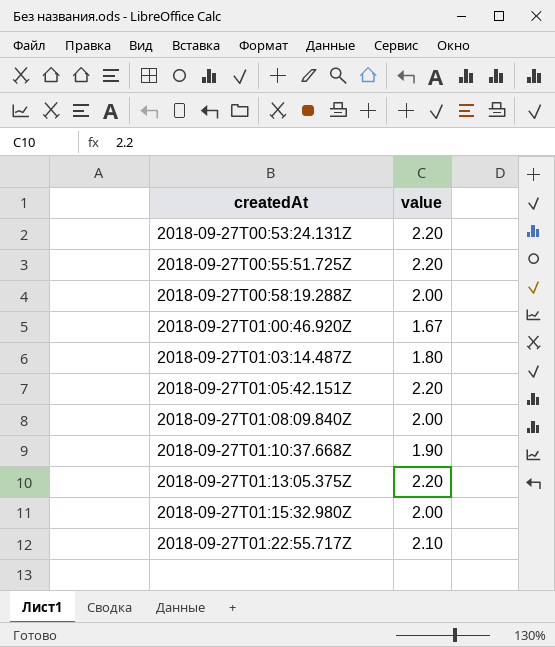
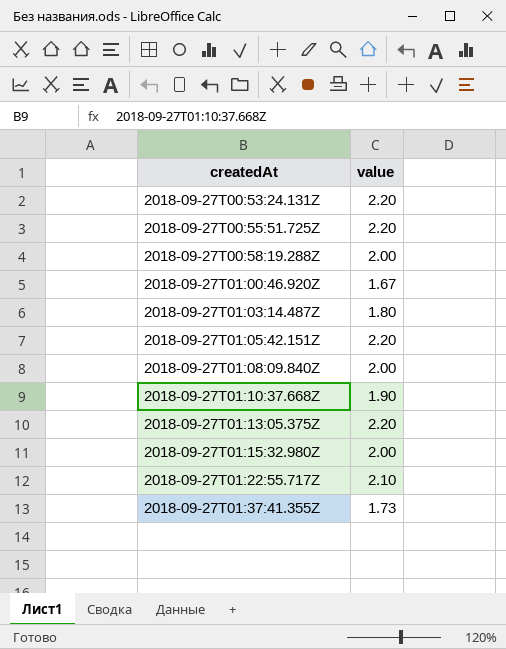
row 2018-09-27T01:37:41.355Z: none -> 1.73

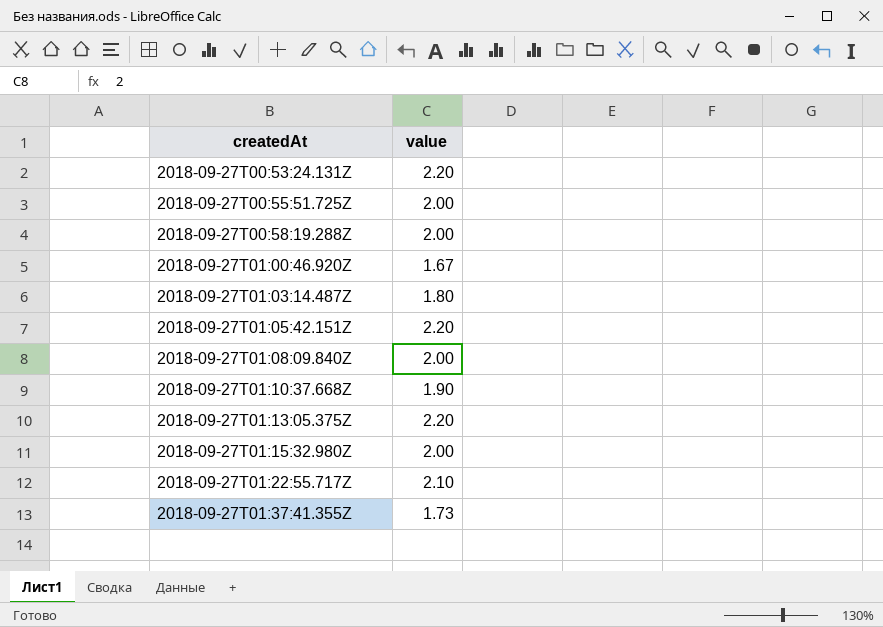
2018-09-27T00:55:51.725Z | value: 2.20 -> 2.00

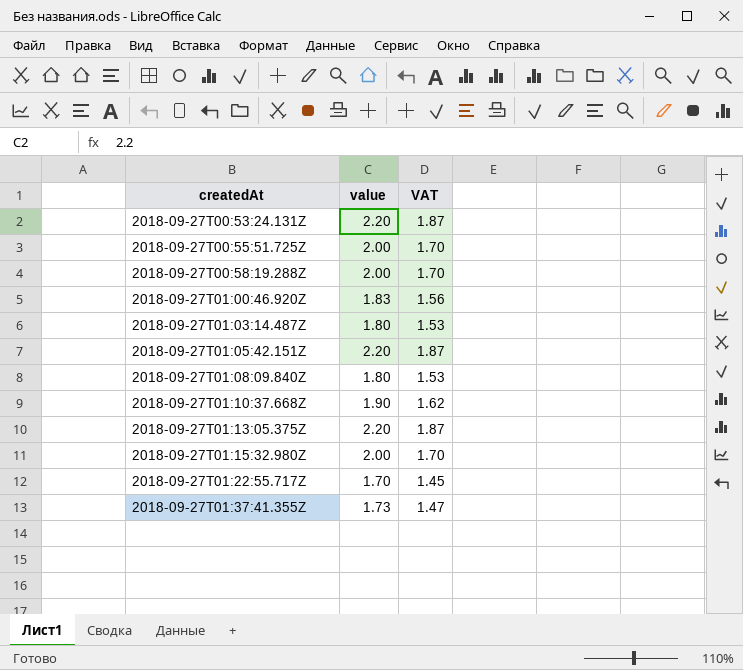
column VAT | formula: none -> [value] * 0.85
2018-09-27T01:00:46.920Z | value: 1.67 -> 1.83
2018-09-27T01:08:09.840Z | value: 2.00 -> 1.80
2018-09-27T01:22:55.717Z | value: 2.10 -> 1.70

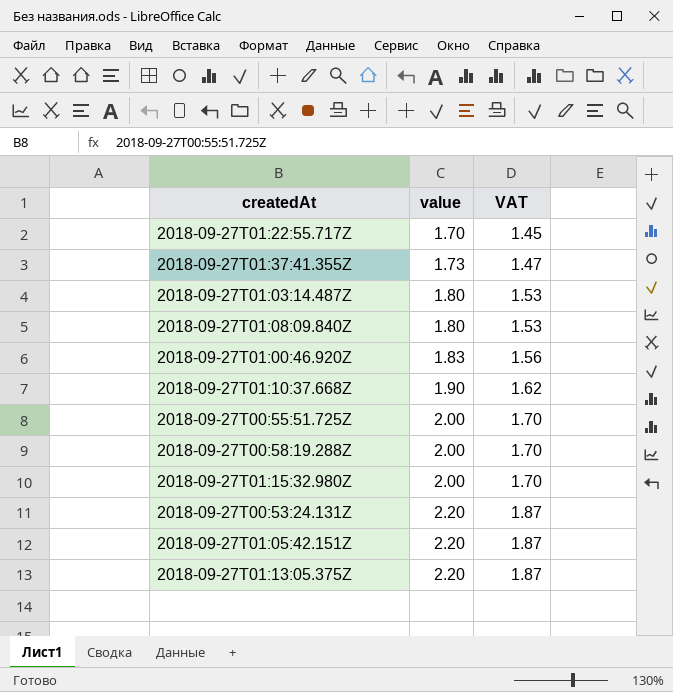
row order: createdAt ascending -> value ascending

